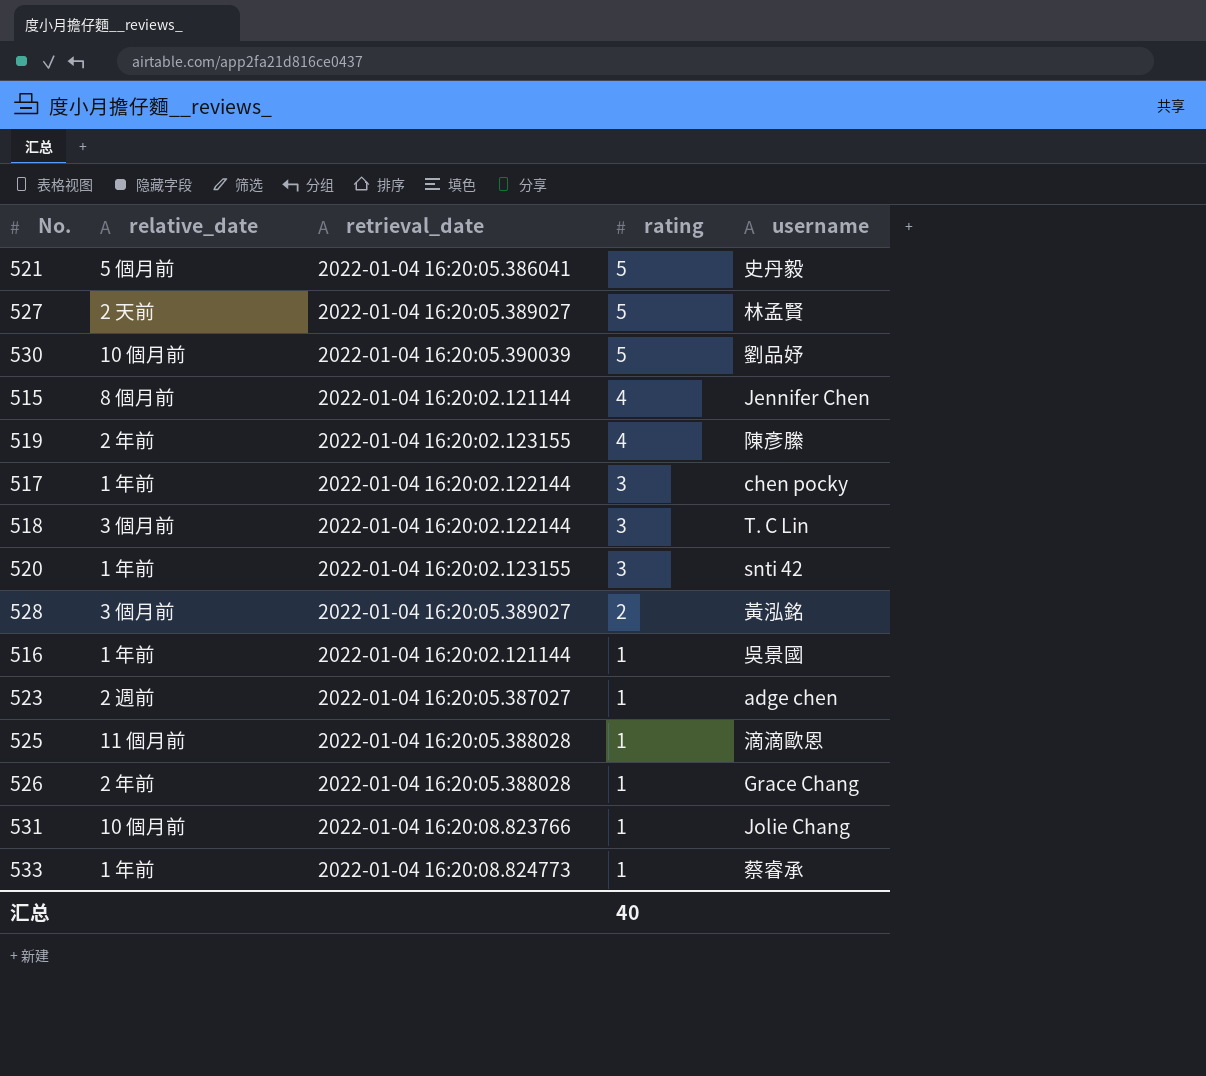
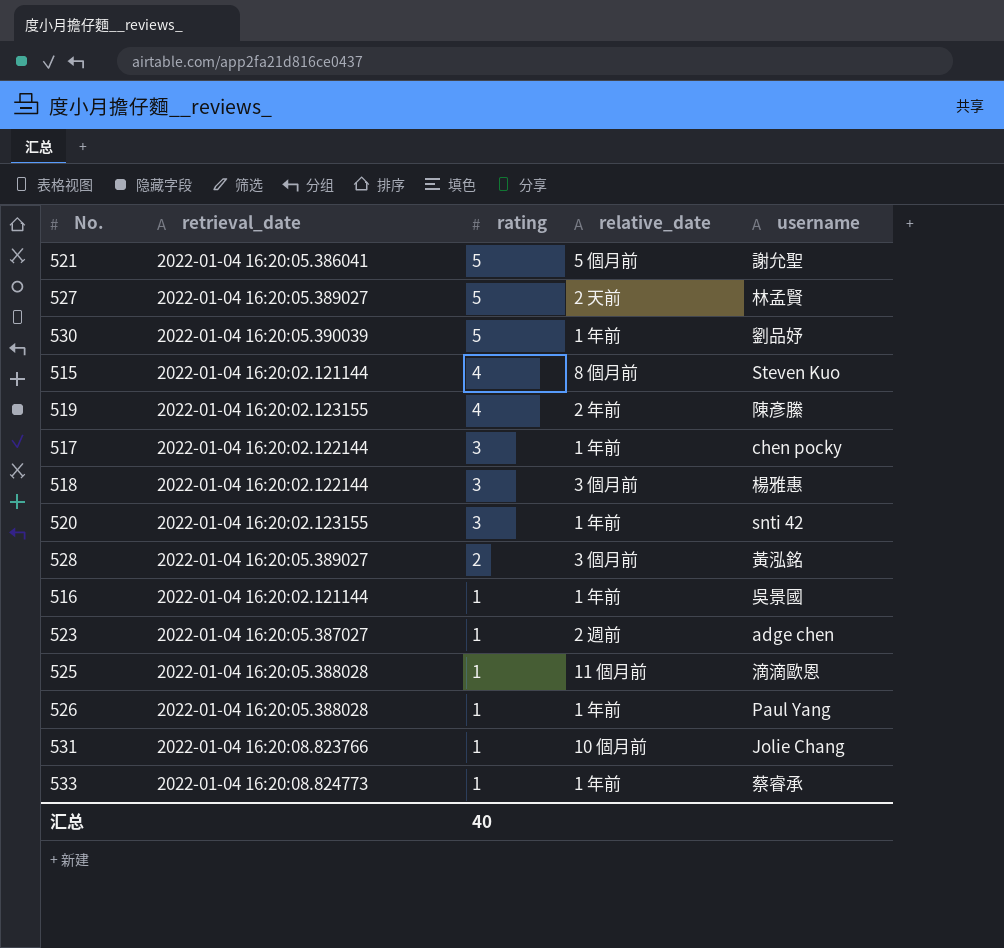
column relative_date | position: 2 -> 4
521 | username: 史丹毅 -> 謝允聖
530 | relative_date: 10 個月前 -> 1 年前
515 | username: Jennifer Chen -> Steven Kuo
518 | username: T. C Lin -> 楊雅惠
526 | relative_date: 2 年前 -> 1 年前
526 | username: Grace Chang -> Paul Yang

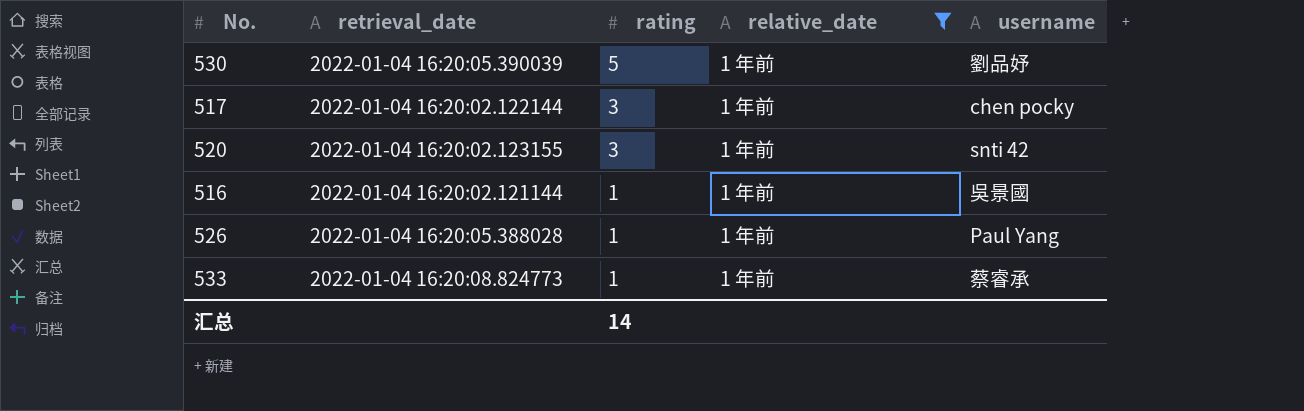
filter: none -> relative_date = 1 年前
汇总 | rating: 40 -> 14

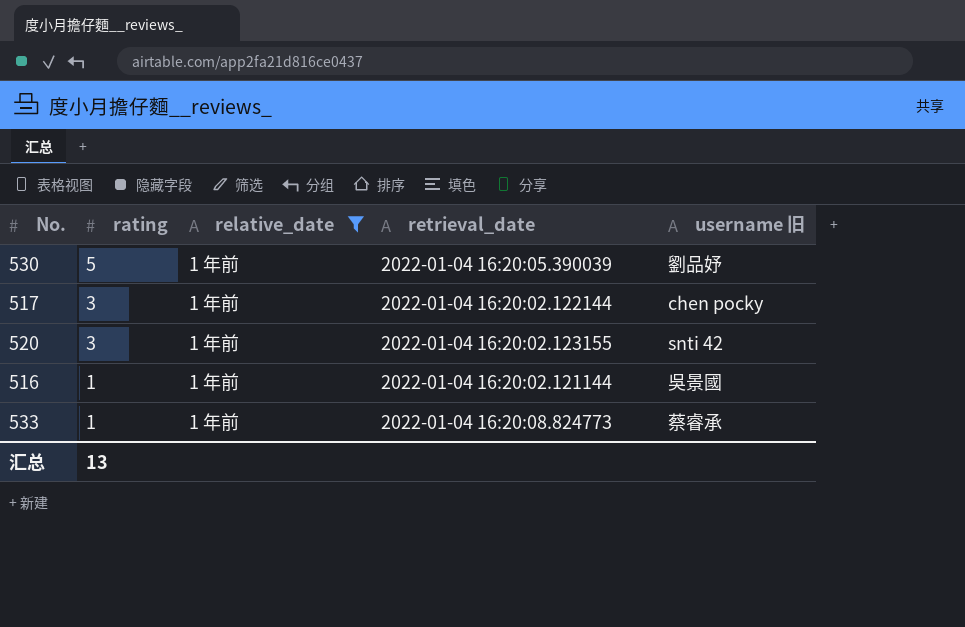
column retrieval_date | position: 2 -> 4
column name: username -> username 旧
row 526: 2022-01-04 16:20:05.388028 | 1 | 1 年前 | Paul Yang -> none
汇总 | rating: 14 -> 13

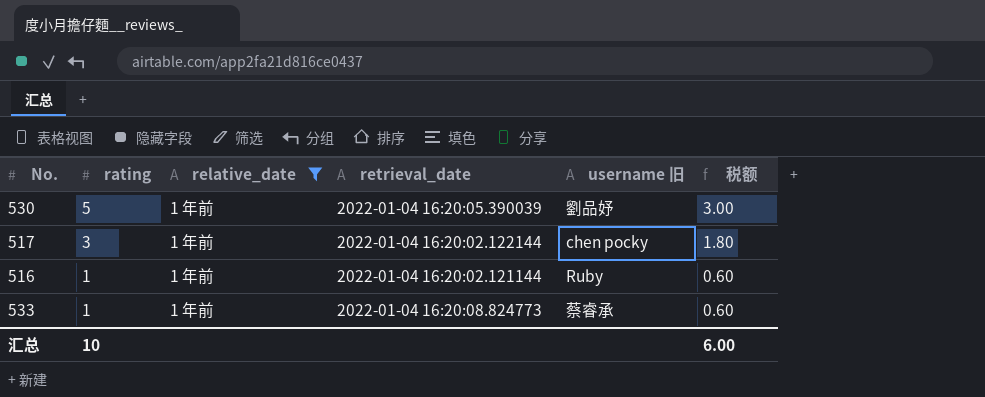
column 税额 | formula: none -> [rating] * 0.6
row 520: 3 | 1 年前 | 2022-01-04 16:20:02.123155 | snti 42 -> none
516 | username 旧: 吳景國 -> Ruby
汇总 | rating: 13 -> 10

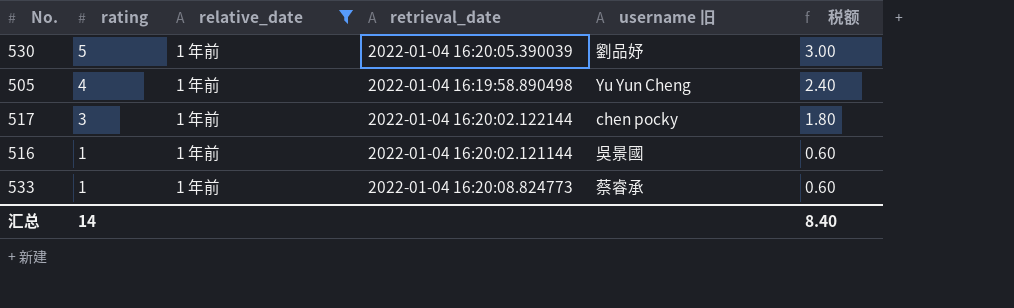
row 505: none -> 4 | 1 年前 | 2022-01-04 16:19:58.890498 | Yu Yun Cheng | 2.40
516 | username 旧: Ruby -> 吳景國
汇总 | rating: 10 -> 14
汇总 | 税额: 6.00 -> 8.40

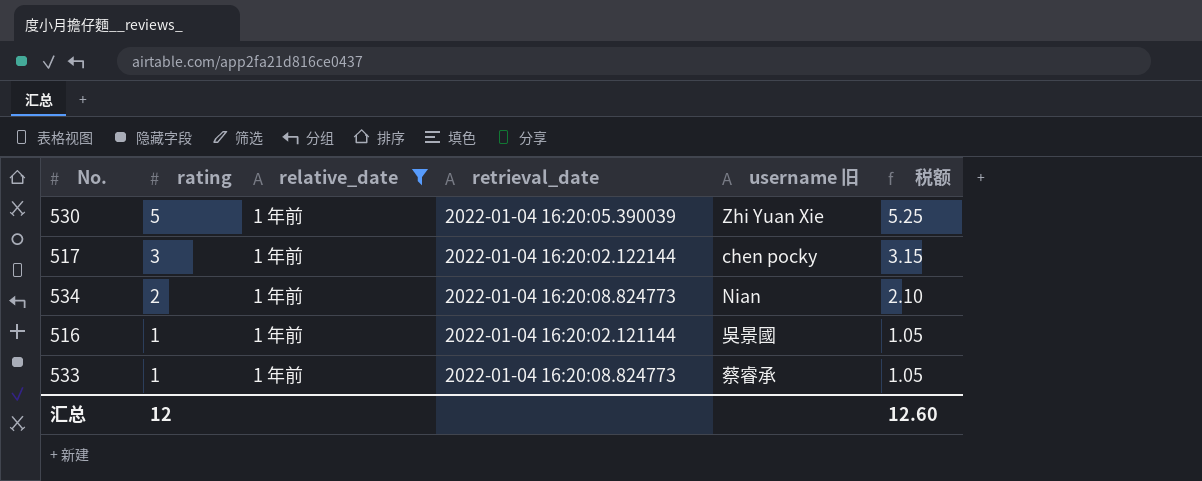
column 税额 | formula: [rating] * 0.6 -> [rating] * 1.05
row 505: 4 | 1 年前 | 2022-01-04 16:19:58.890498 | Yu Yun Cheng | 2.40 -> none
530 | username 旧: 劉品妤 -> Zhi Yuan Xie
row 534: none -> 2 | 1 年前 | 2022-01-04 16:20:08.824773 | Nian | 2.10
汇总 | rating: 14 -> 12
汇总 | 税额: 8.40 -> 12.60

